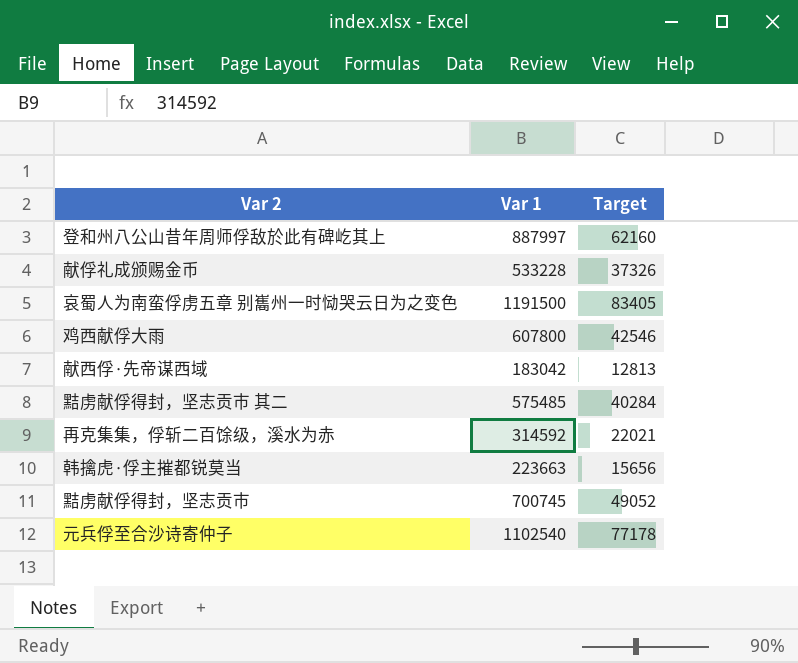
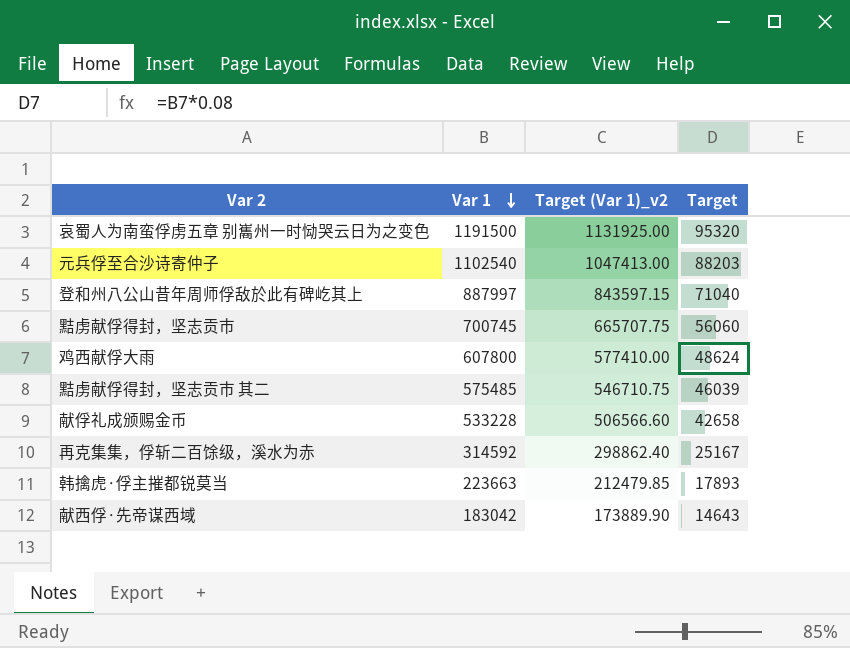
row order: none -> Var 1 descending
column Target (Var 1)_v2 | formula: none -> [Var 1] * 0.95
column Target | formula: [Var 1] * 0.07 -> [Var 1] * 0.08

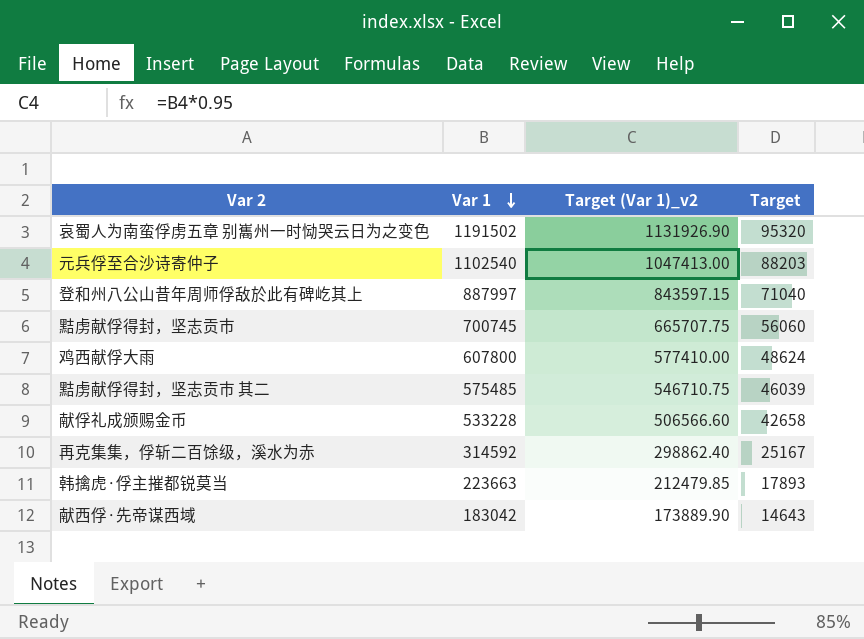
哀蜀人为南蛮俘虏五章 别巂州一时恸哭云日为之变色 | Var 1: 1191500 -> 1191502
哀蜀人为南蛮俘虏五章 别巂州一时恸哭云日为之变色 | Target (Var 1)_v2: 1131925.00 -> 1131926.90

